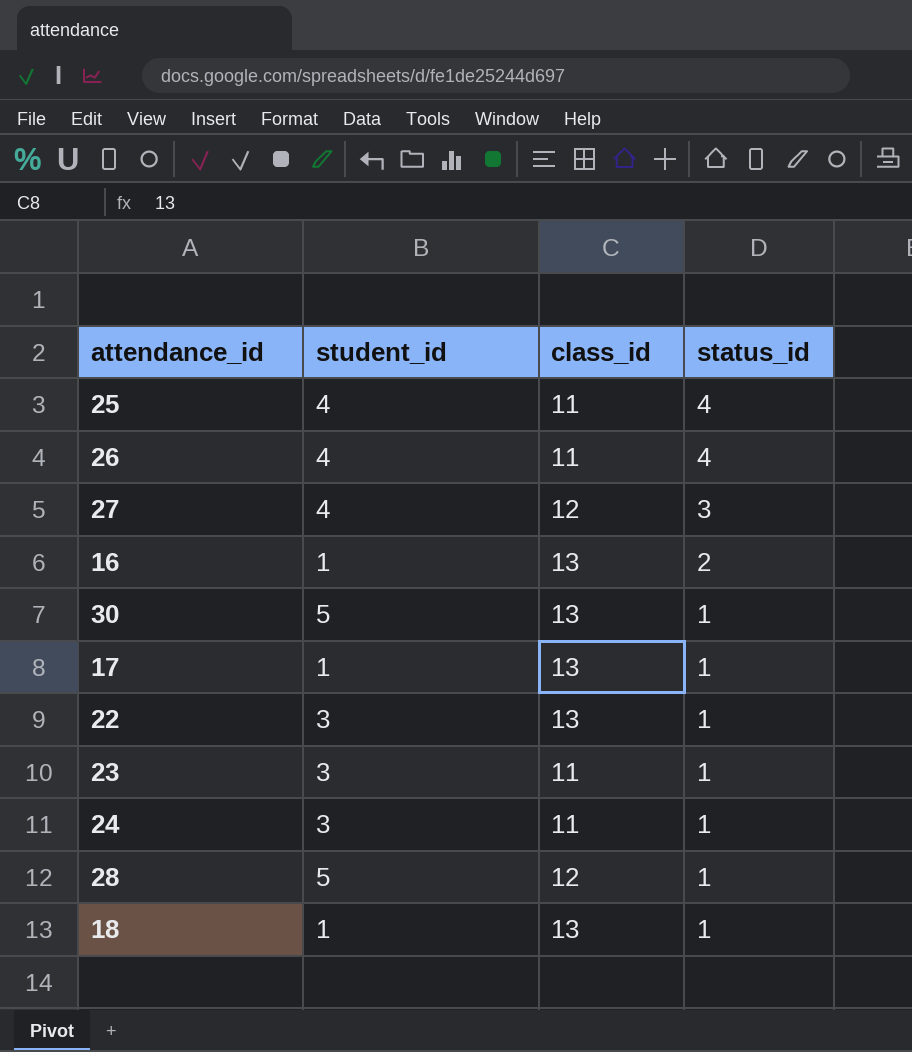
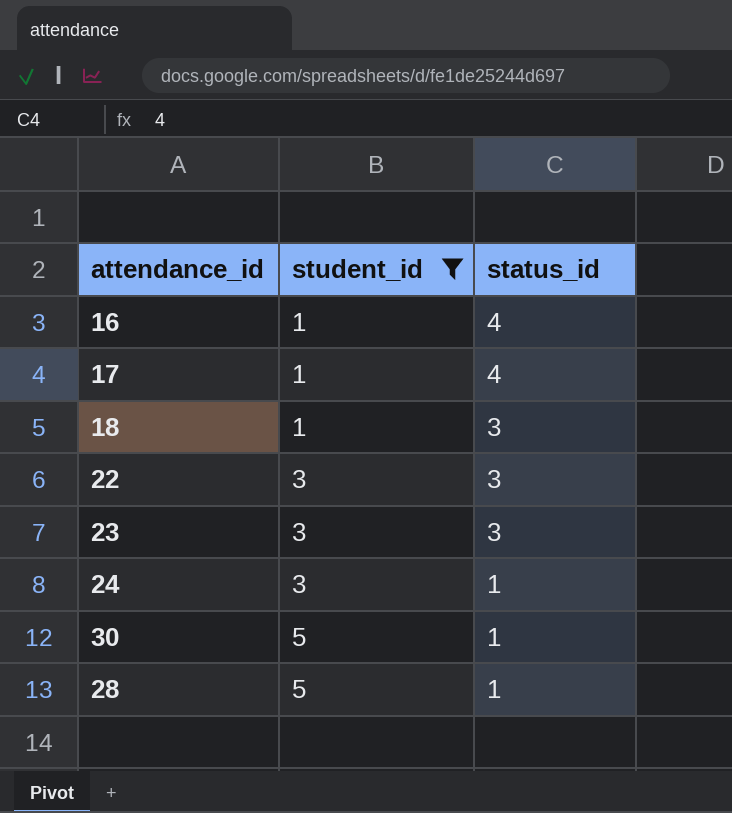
filter: none -> student_id != 4
row order: status_id descending -> student_id ascending
column class_id | position: 3 -> none
16 | status_id: 2 -> 4
17 | status_id: 1 -> 4
18 | status_id: 1 -> 3
22 | status_id: 1 -> 3
23 | status_id: 1 -> 3

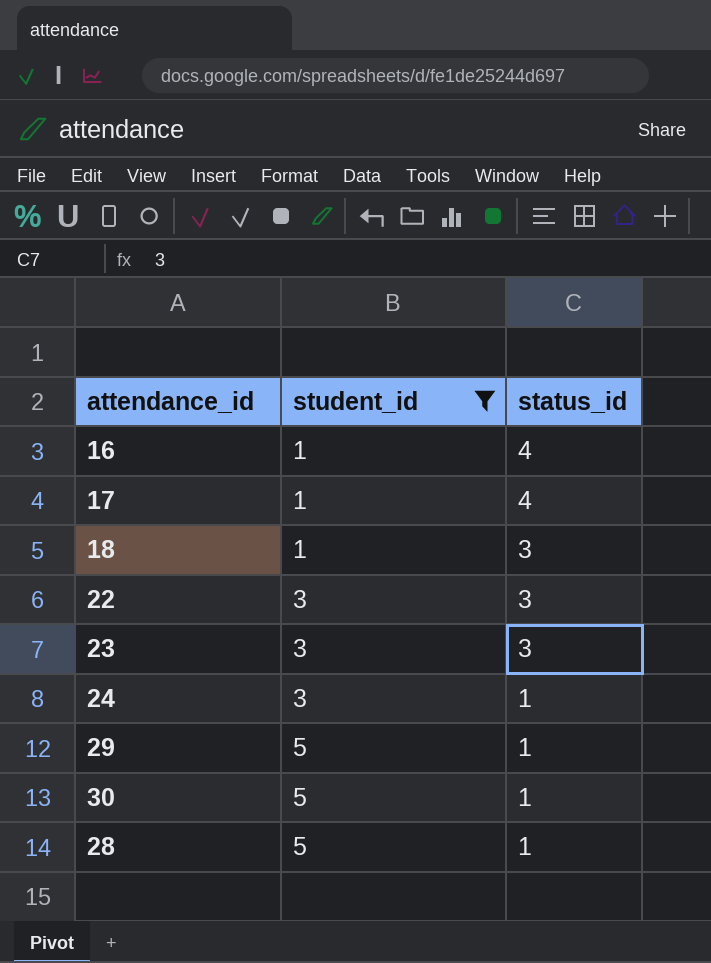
row 29: none -> 5 | 1

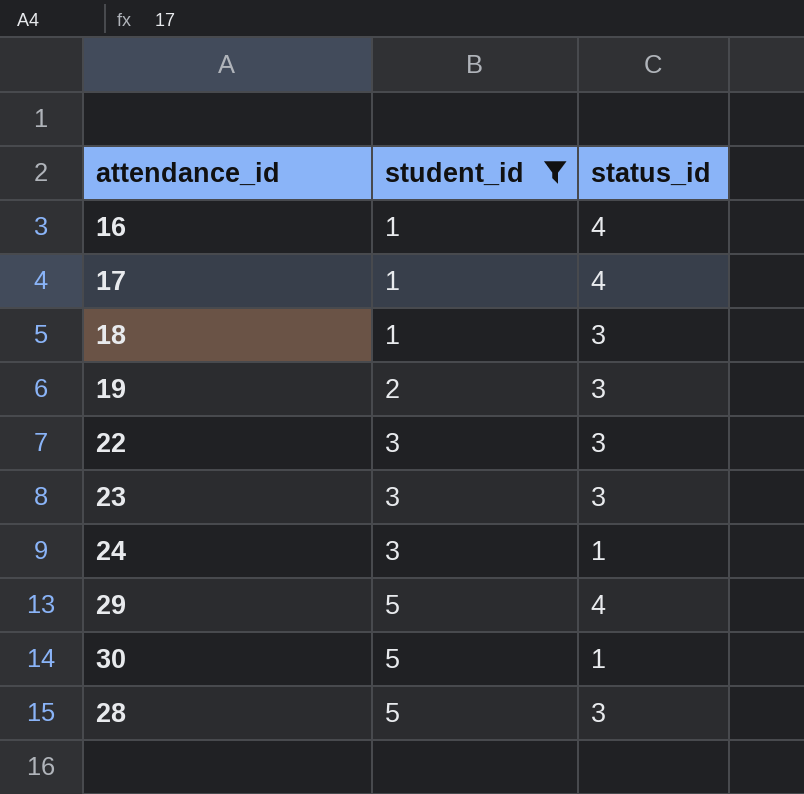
row 19: none -> 2 | 3
29 | status_id: 1 -> 4
28 | status_id: 1 -> 3

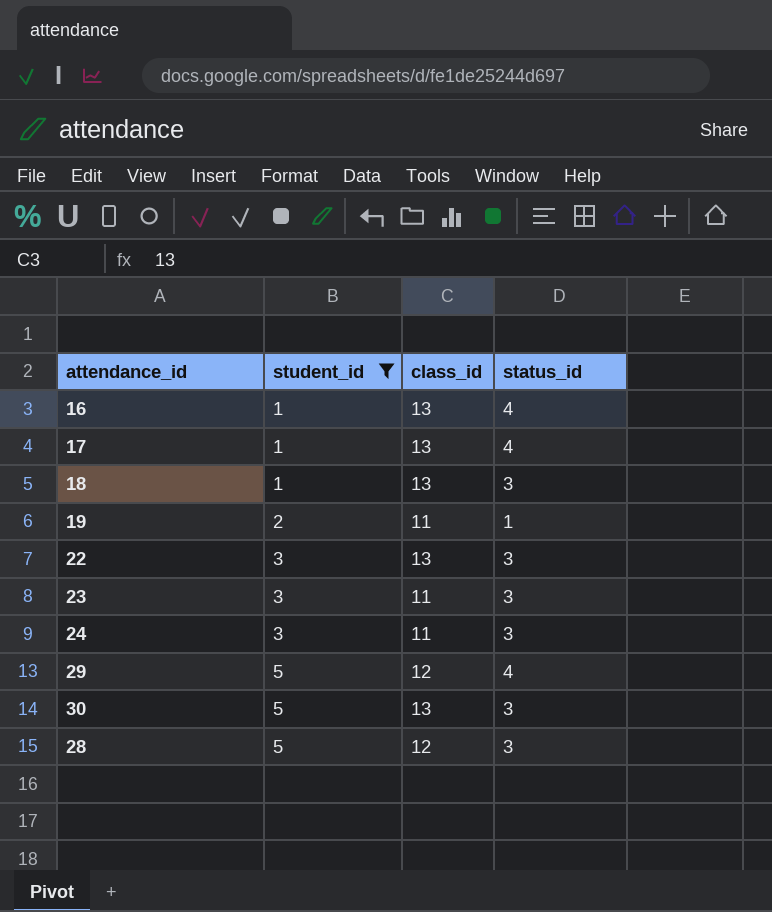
column class_id | position: none -> 3
19 | status_id: 3 -> 1
24 | status_id: 1 -> 3
30 | status_id: 1 -> 3

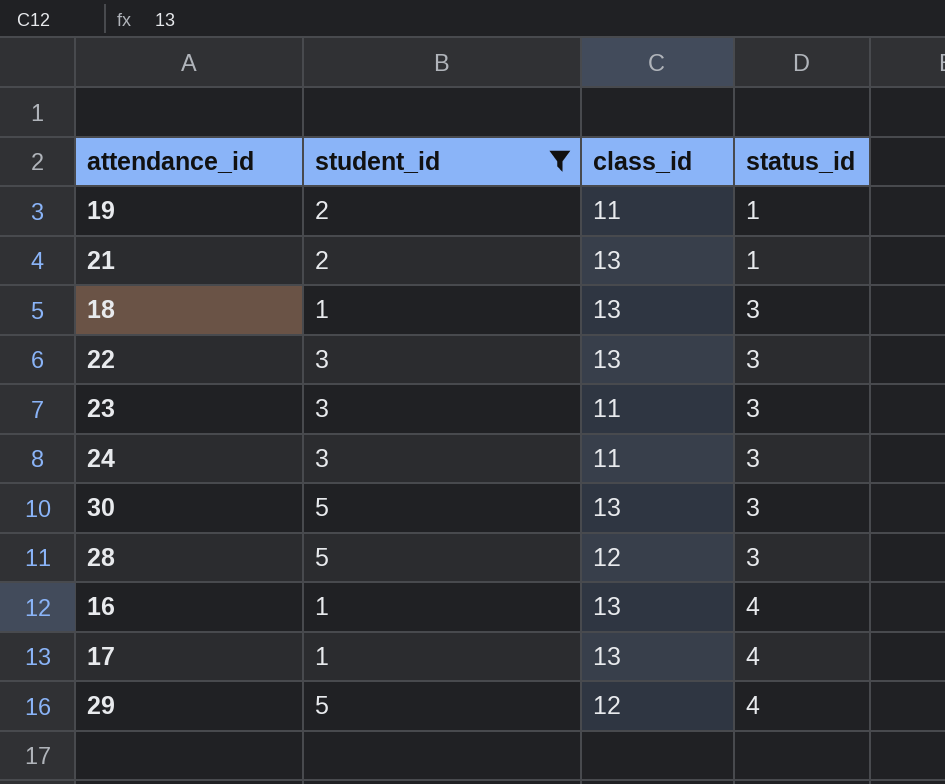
row order: student_id ascending -> status_id ascending
row 21: none -> 2 | 13 | 1

